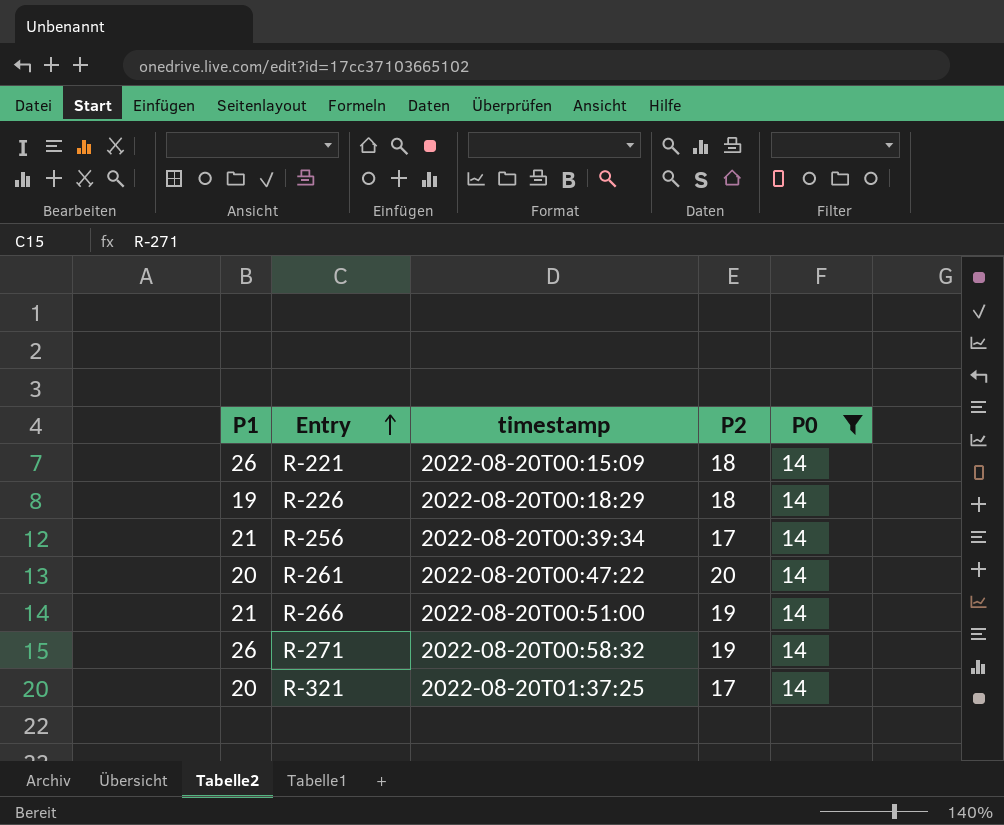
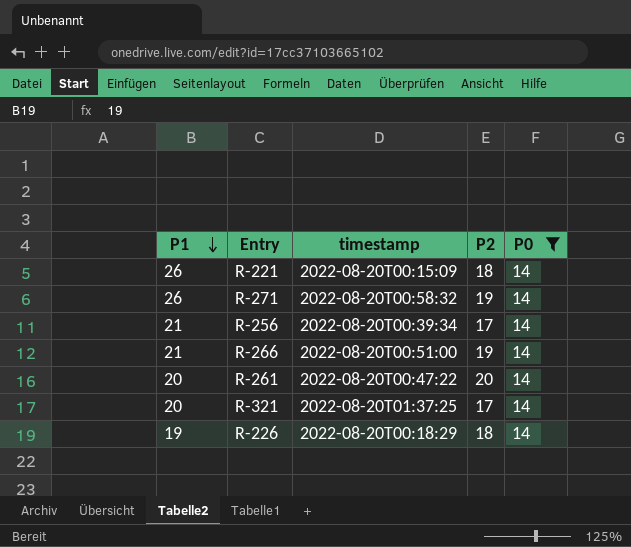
row order: Entry ascending -> P1 descending

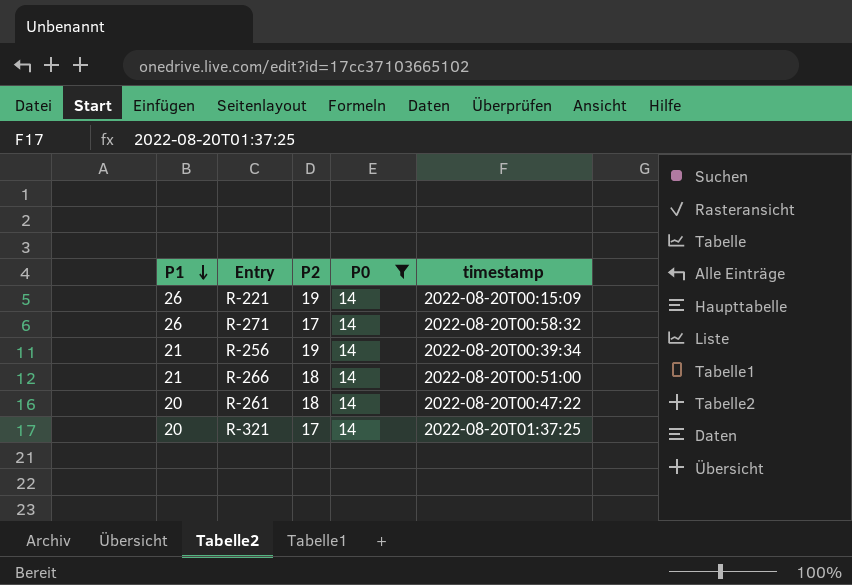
column timestamp | position: 3 -> 5
row R-226: 19 | 2022-08-20T00:18:29 | 18 | 14 -> none
R-221 | P2: 18 -> 19
R-271 | P2: 19 -> 17
R-256 | P2: 17 -> 19
R-266 | P2: 19 -> 18
R-261 | P2: 20 -> 18

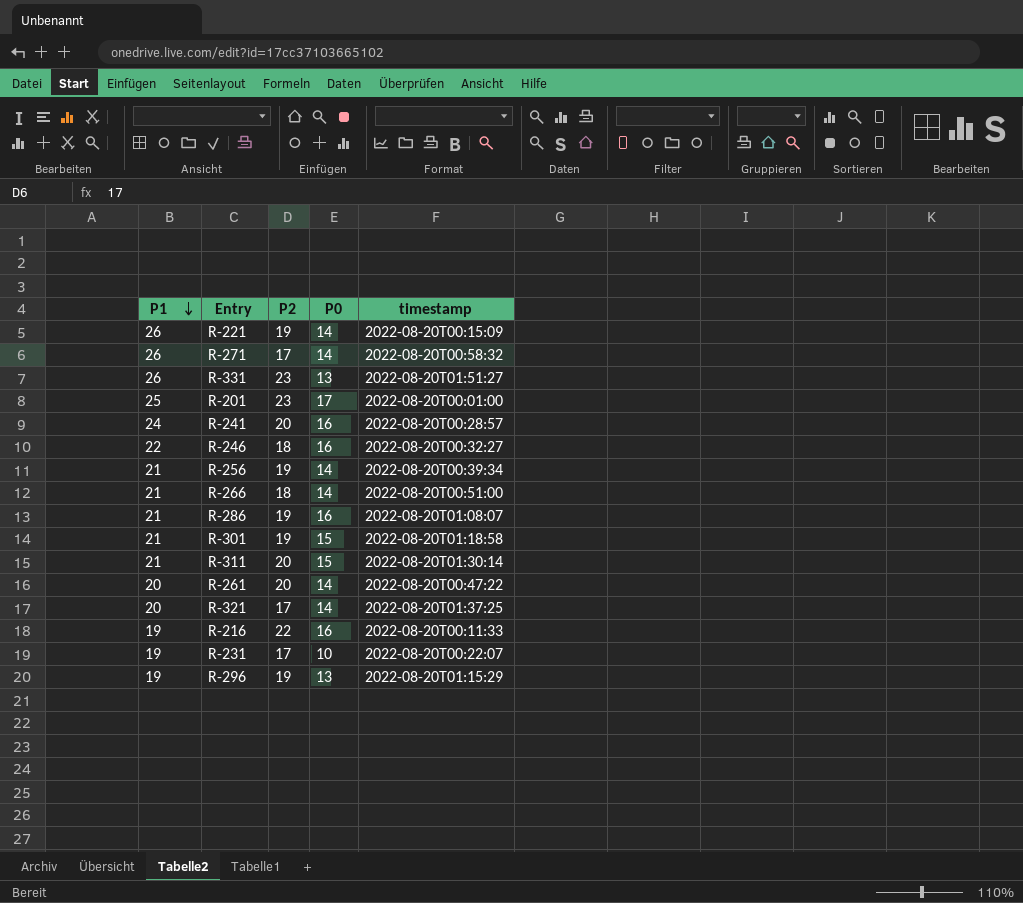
filter: P0 = 14 -> none
R-261 | P2: 18 -> 20

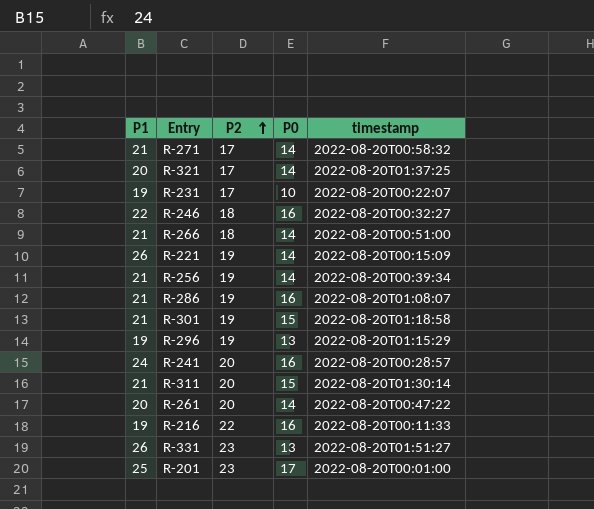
row order: P1 descending -> P2 ascending
R-271 | P1: 26 -> 21

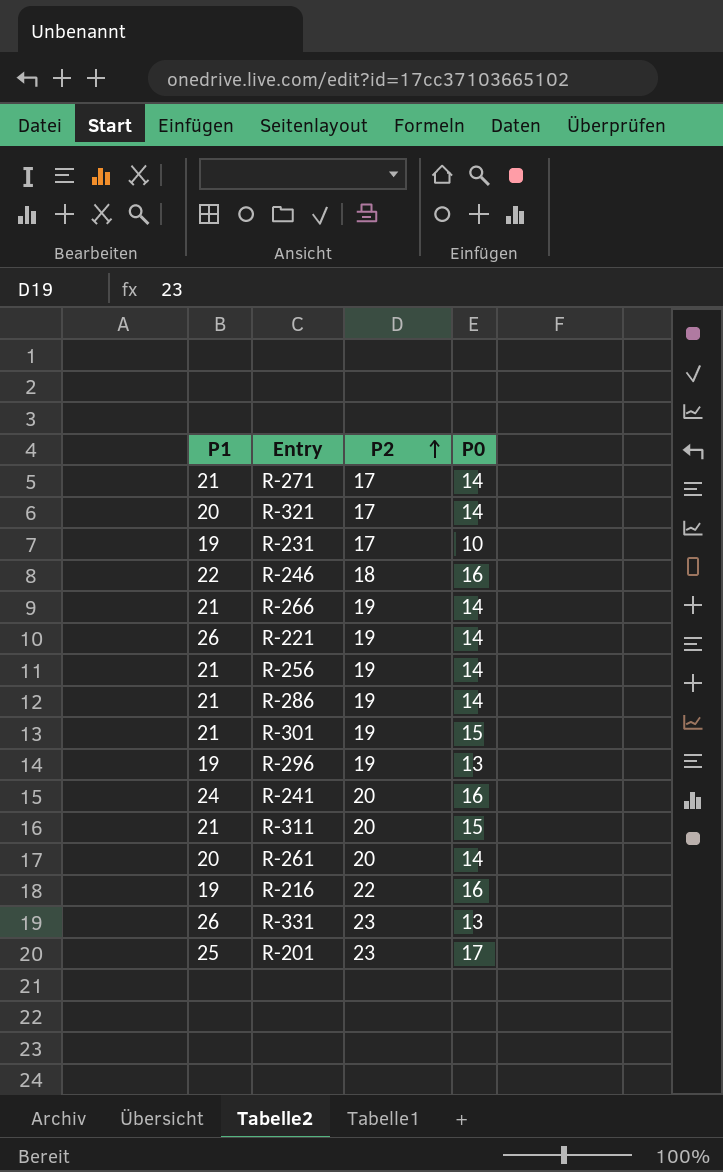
column timestamp | position: 5 -> none
R-266 | P2: 18 -> 19
R-286 | P0: 16 -> 14

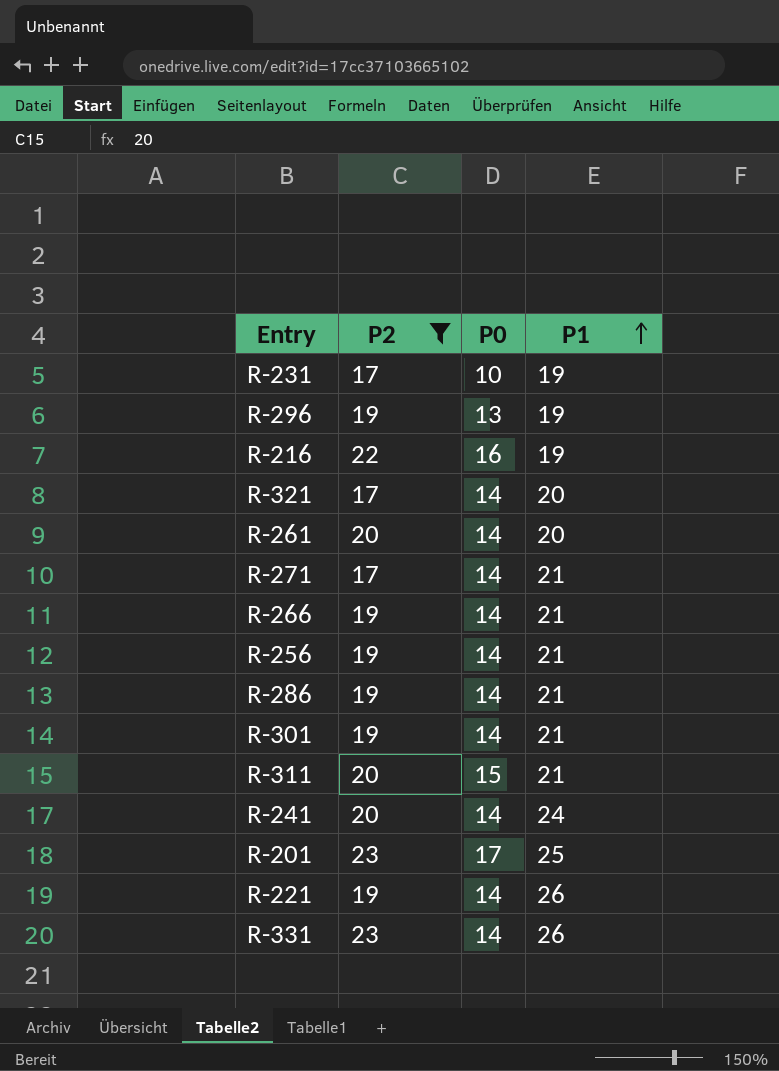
filter: none -> P2 != 18
row order: P2 ascending -> P1 ascending
column P1 | position: 1 -> 4
R-301 | P0: 15 -> 14
R-241 | P0: 16 -> 14
R-331 | P0: 13 -> 14

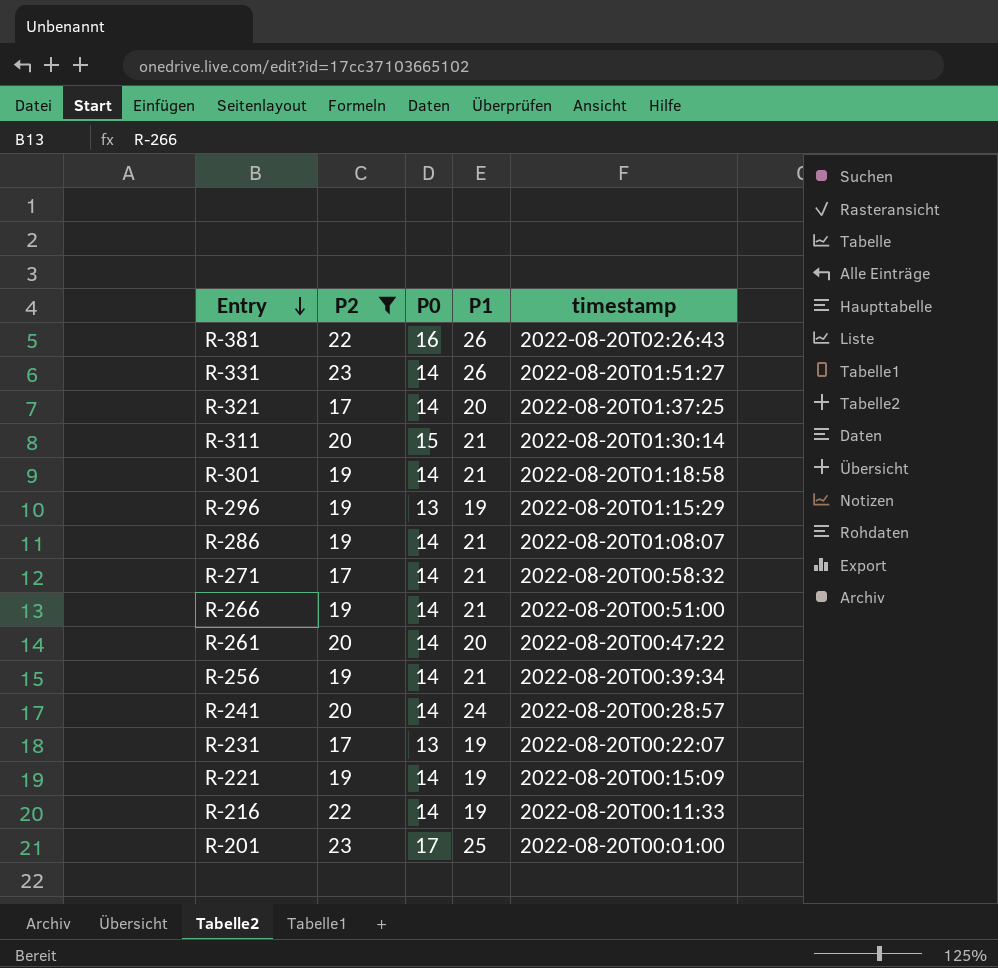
row order: P1 ascending -> Entry descending
column timestamp | position: none -> 5
row R-381: none -> 22 | 16 | 26 | 2022-08-20T02:26:43
R-231 | P0: 10 -> 13
R-221 | P1: 26 -> 19
R-216 | P0: 16 -> 14

